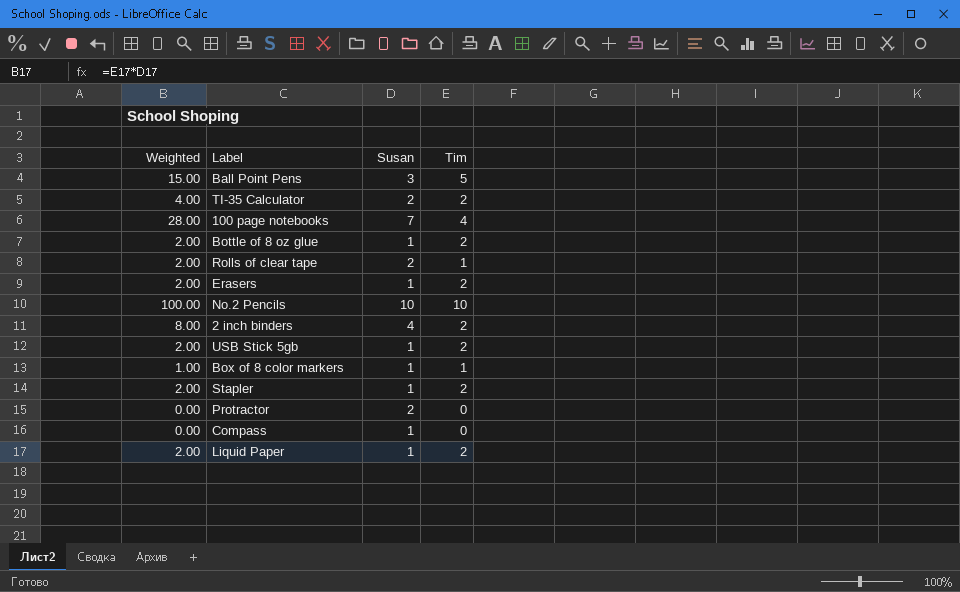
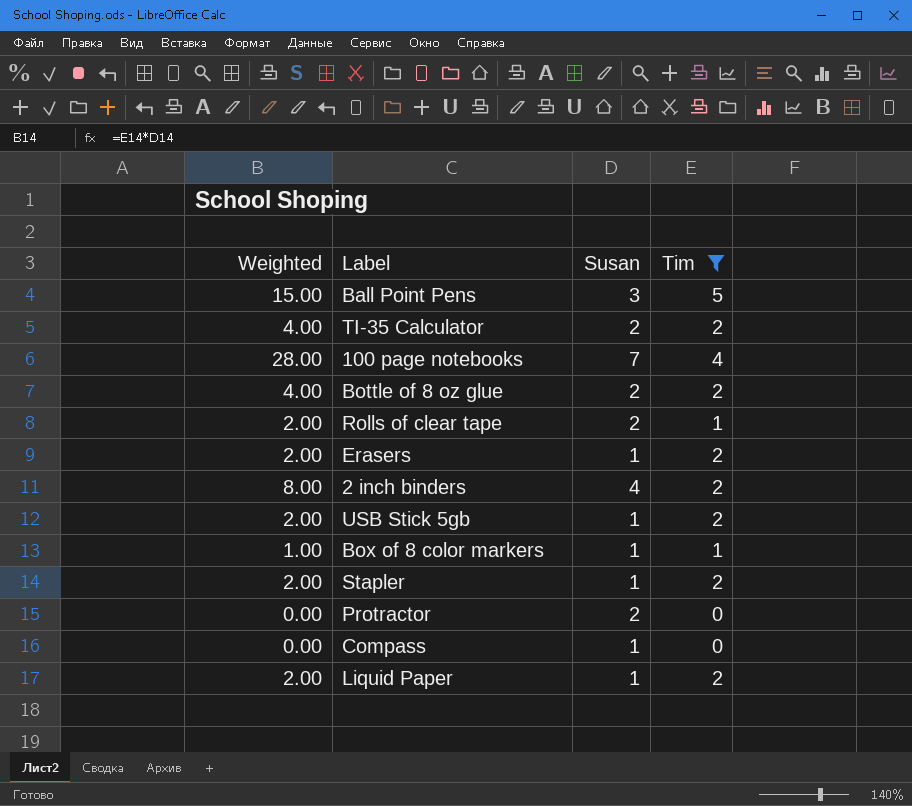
filter: none -> Tim != 10
Bottle of 8 oz glue | Weighted: 2.00 -> 4.00
Bottle of 8 oz glue | Susan: 1 -> 2

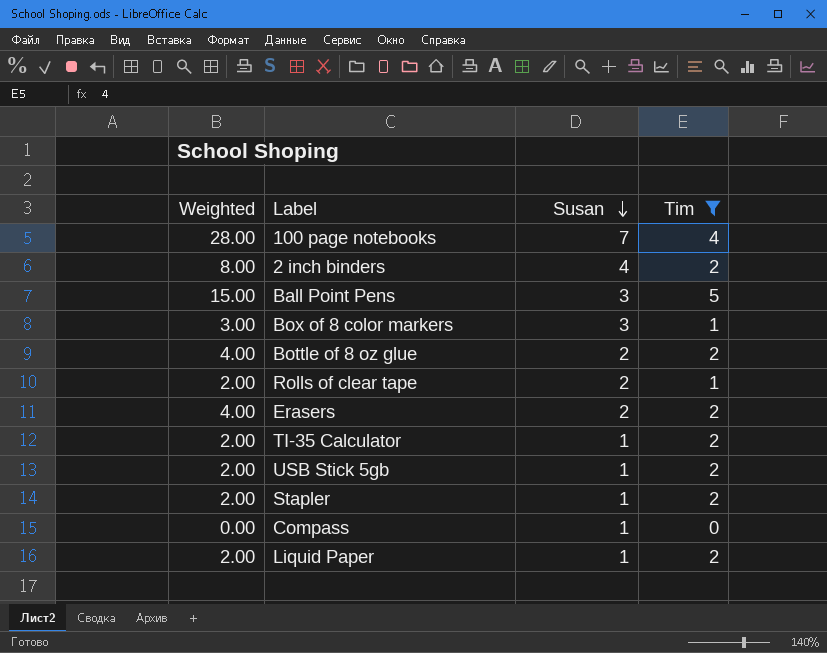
row order: none -> Susan descending
row Protractor: 0.00 | 2 | 0 -> none
Box of 8 color markers | Weighted: 1.00 -> 3.00
Box of 8 color markers | Susan: 1 -> 3
Erasers | Weighted: 2.00 -> 4.00
Erasers | Susan: 1 -> 2
TI-35 Calculator | Weighted: 4.00 -> 2.00
TI-35 Calculator | Susan: 2 -> 1

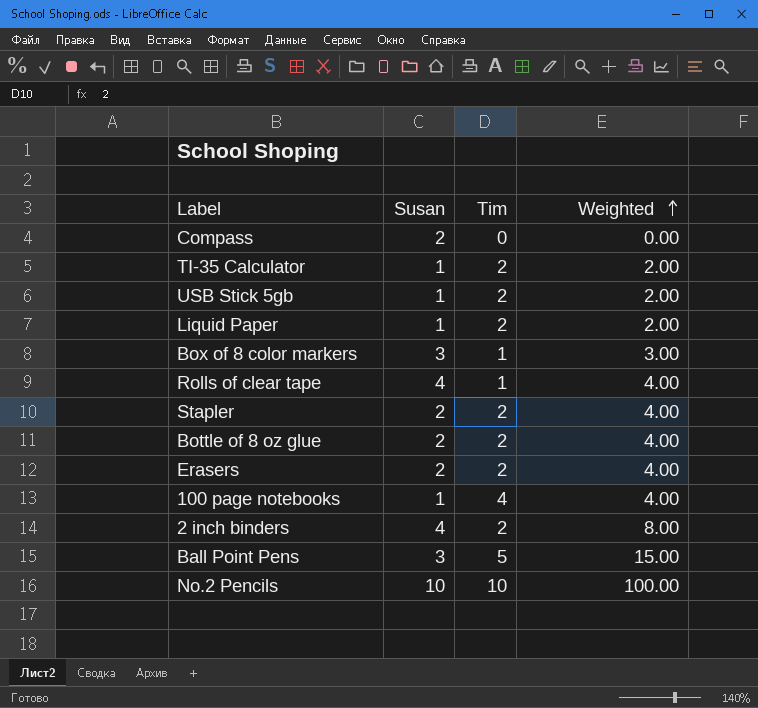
filter: Tim != 10 -> none
row order: Susan descending -> Weighted ascending
column Weighted | position: 1 -> 4
Compass | Susan: 1 -> 2
Rolls of clear tape | Susan: 2 -> 4
Rolls of clear tape | Weighted: 2.00 -> 4.00
Stapler | Susan: 1 -> 2
Stapler | Weighted: 2.00 -> 4.00
100 page notebooks | Susan: 7 -> 1
100 page notebooks | Weighted: 28.00 -> 4.00

